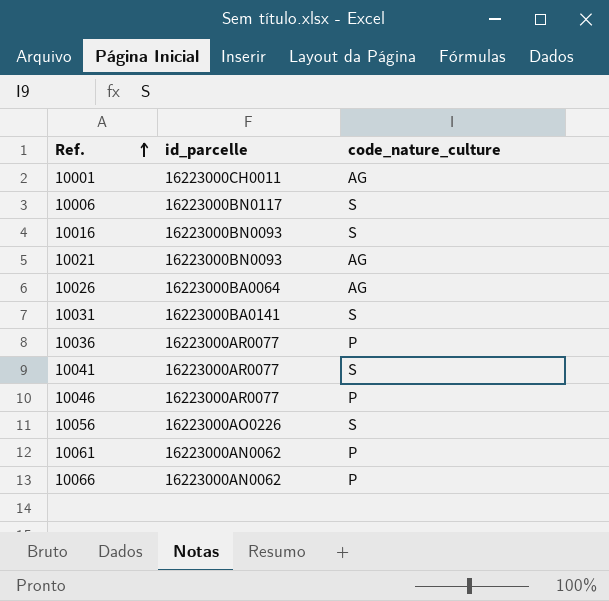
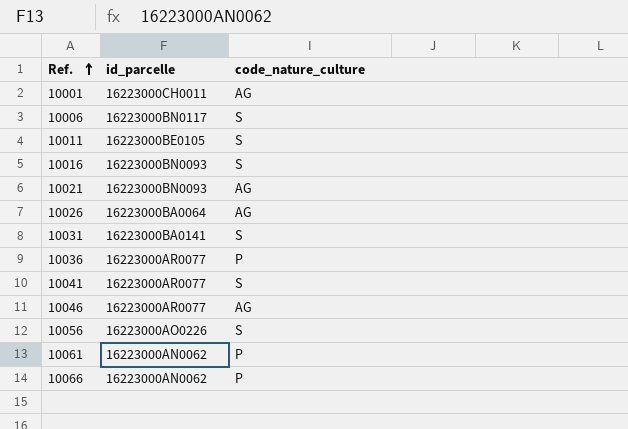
row 10011: none -> 16223000BE0105 | S
10046 | code_nature_culture: P -> AG

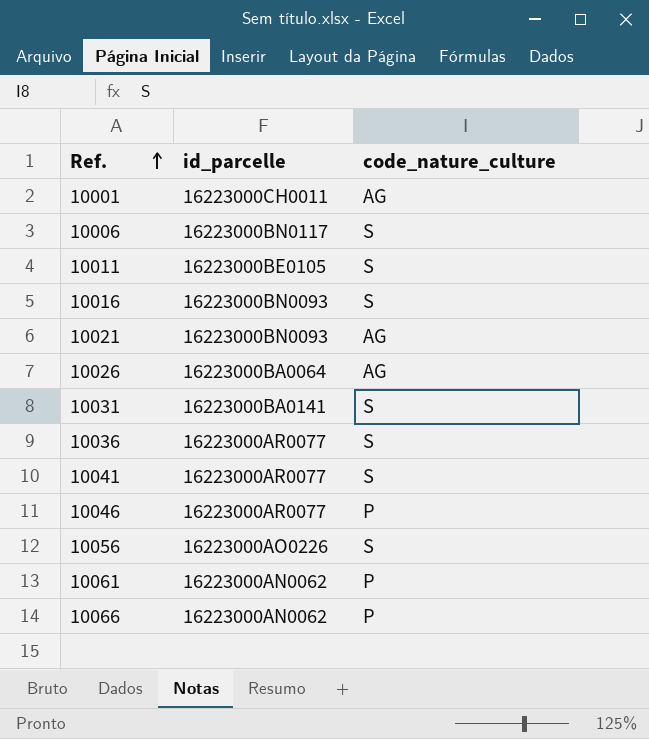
10036 | code_nature_culture: P -> S
10046 | code_nature_culture: AG -> P

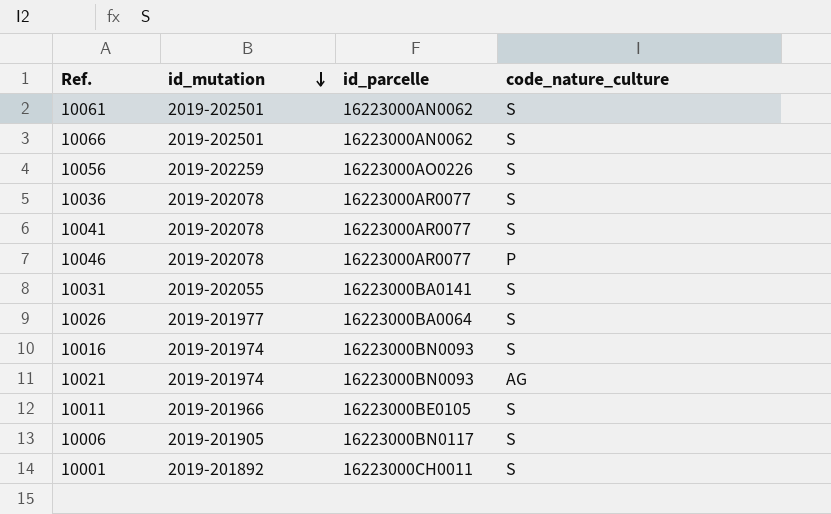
row order: Ref. ascending -> id_mutation descending
column id_mutation | position: none -> 2
10061 | code_nature_culture: P -> S
10066 | code_nature_culture: P -> S
10026 | code_nature_culture: AG -> S
10001 | code_nature_culture: AG -> S

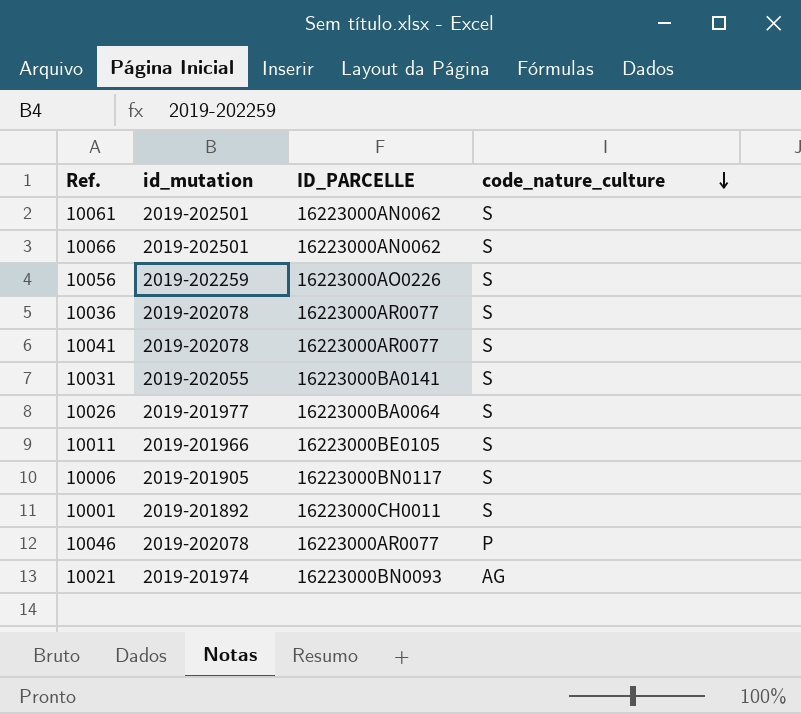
row order: id_mutation descending -> code_nature_culture descending
column name: id_parcelle -> ID_PARCELLE
row 10016: 2019-201974 | 16223000BN0093 | S -> none

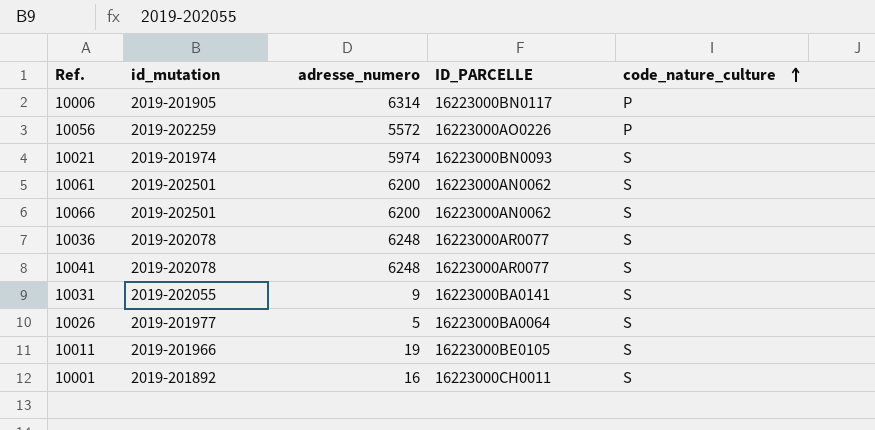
row order: code_nature_culture descending -> code_nature_culture ascending
column adresse_numero | position: none -> 3
row 10046: 2019-202078 | 16223000AR0077 | P -> none
10006 | code_nature_culture: S -> P
10056 | code_nature_culture: S -> P
10021 | code_nature_culture: AG -> S

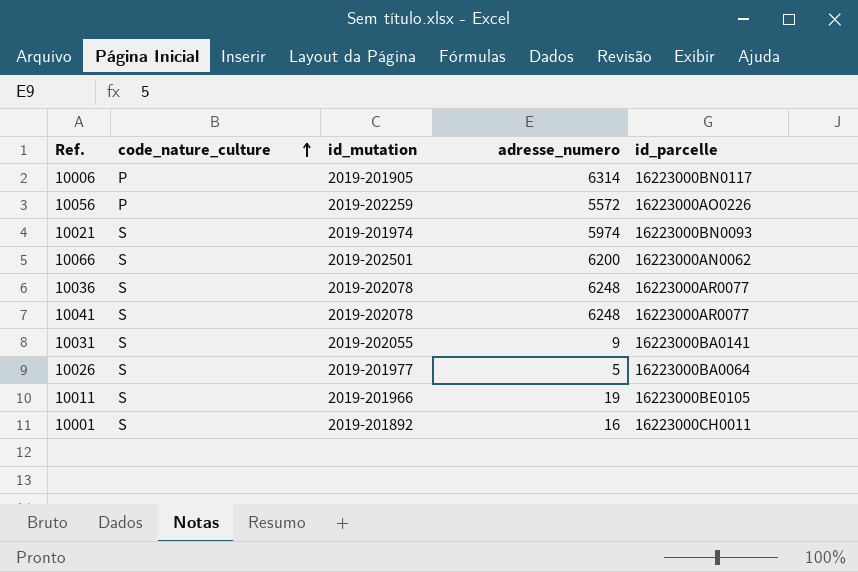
column code_nature_culture | position: 5 -> 2
column name: ID_PARCELLE -> id_parcelle
row 10061: 2019-202501 | 6200 | 16223000AN0062 | S -> none

